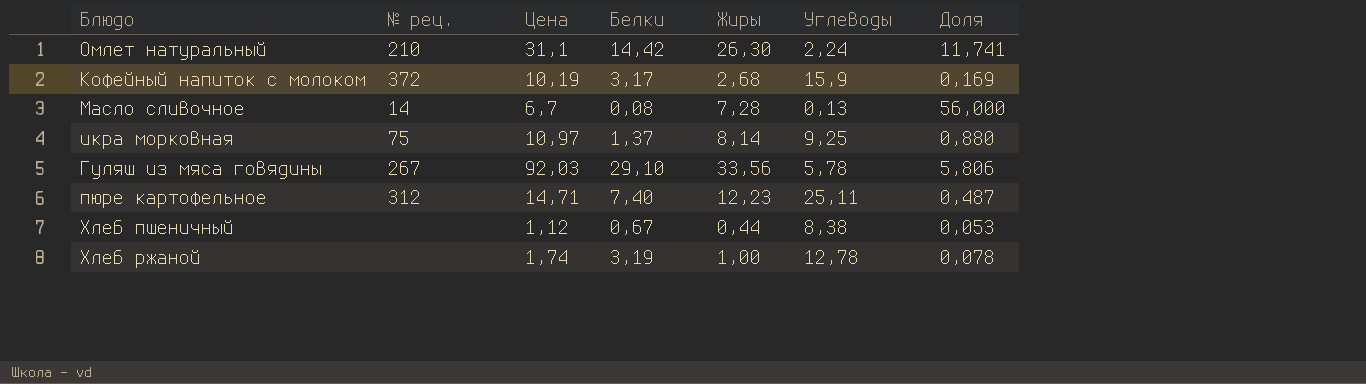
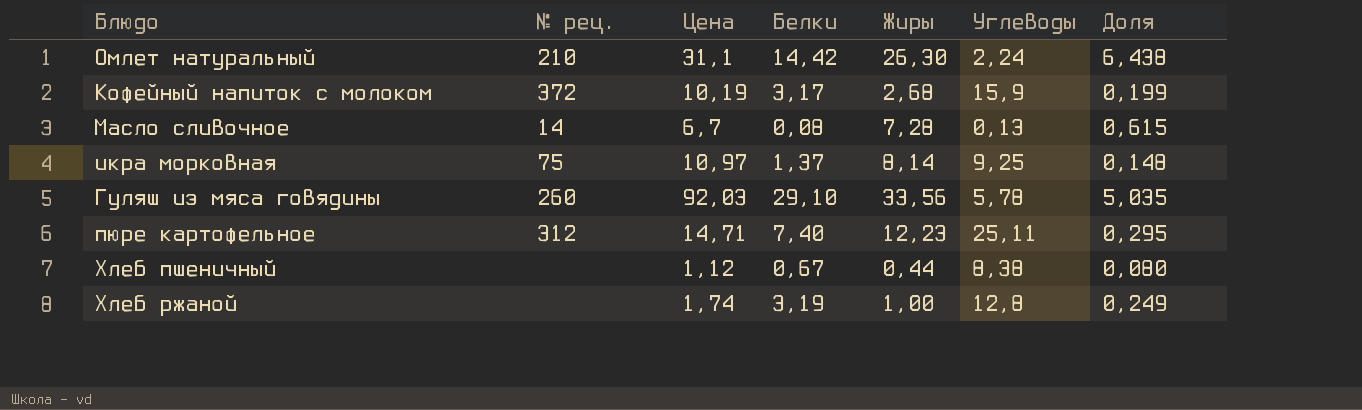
column Доля | formula: [Жиры] / [Углеводы] -> [Белки] / [Углеводы]
Гуляш из мяса говядины | № рец.: 267 -> 260
Хлеб ржаной | Углеводы: 12,78 -> 12,8

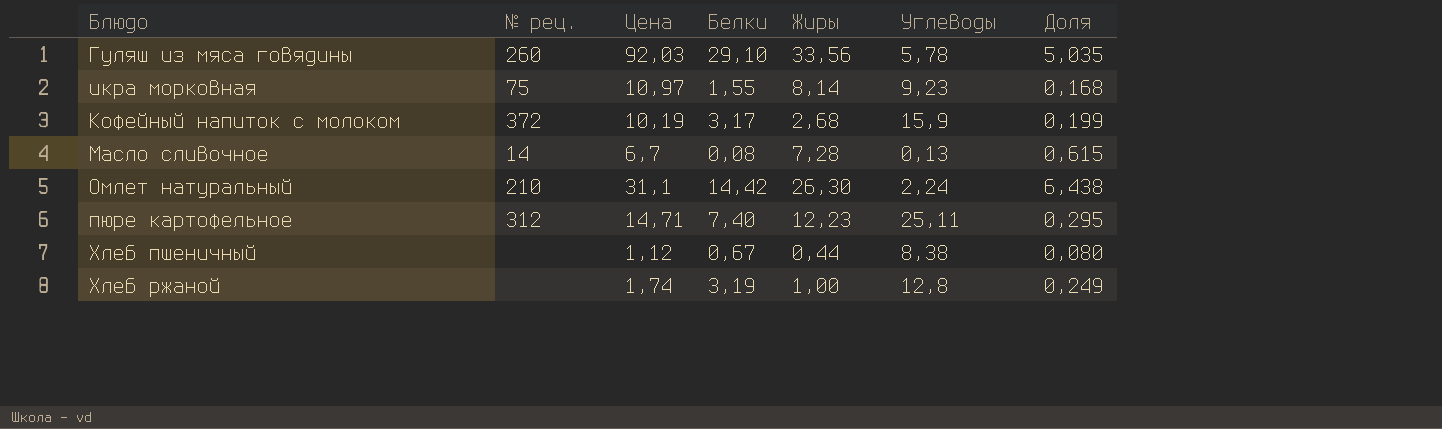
row order: none -> Блюдо ascending
икра морковная | Белки: 1,37 -> 1,55
икра морковная | Углеводы: 9,25 -> 9,23
икра морковная | Доля: 0,148 -> 0,168

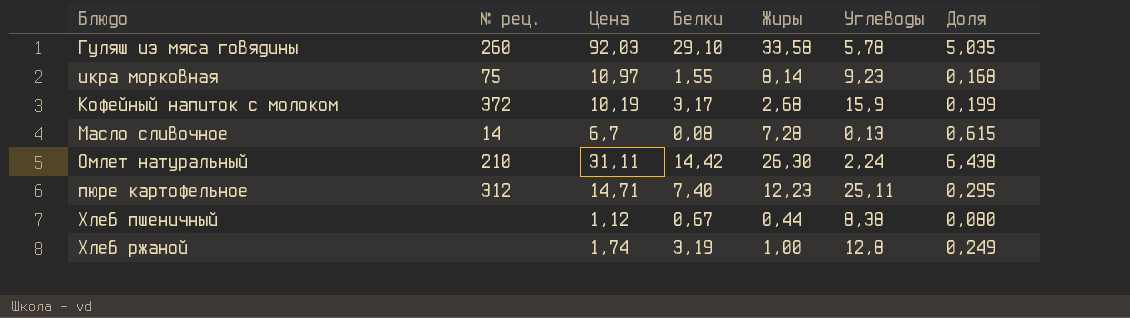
Гуляш из мяса говядины | Жиры: 33,56 -> 33,58
Омлет натуральный | Цена: 31,1 -> 31,11

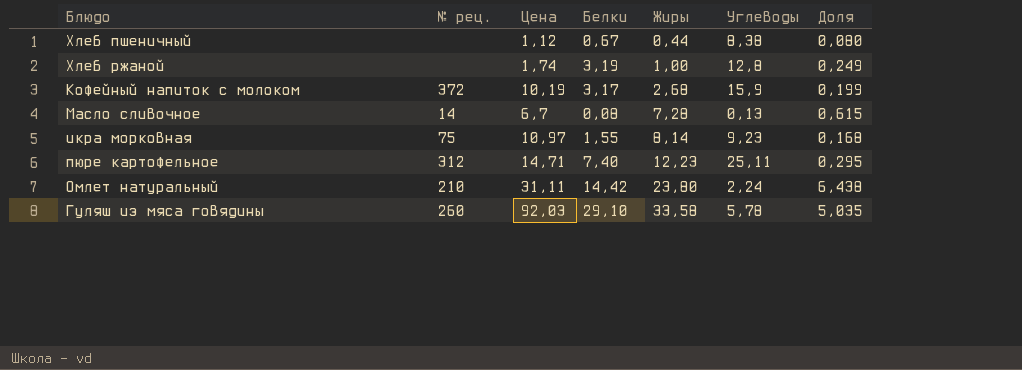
row order: Блюдо ascending -> Жиры ascending
Омлет натуральный | Жиры: 26,30 -> 23,80

